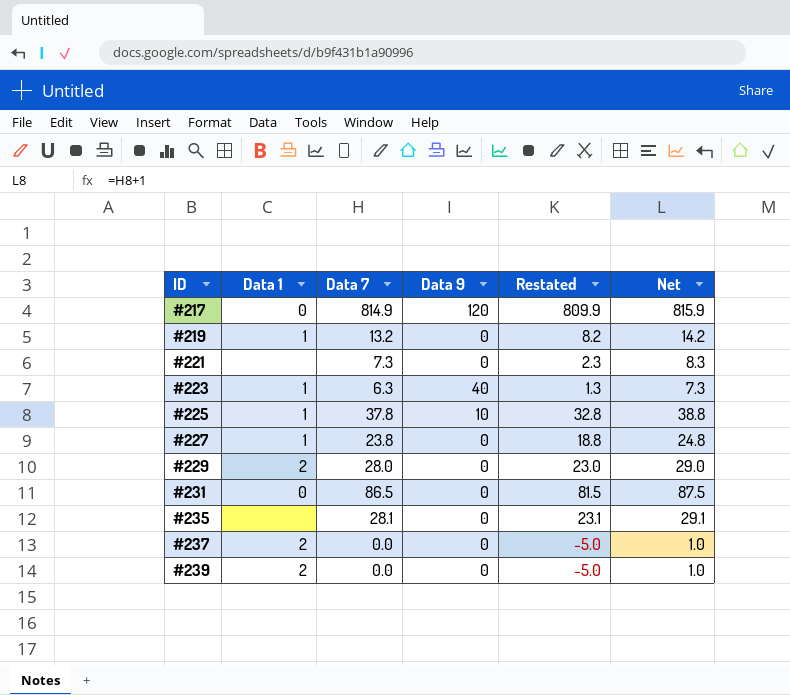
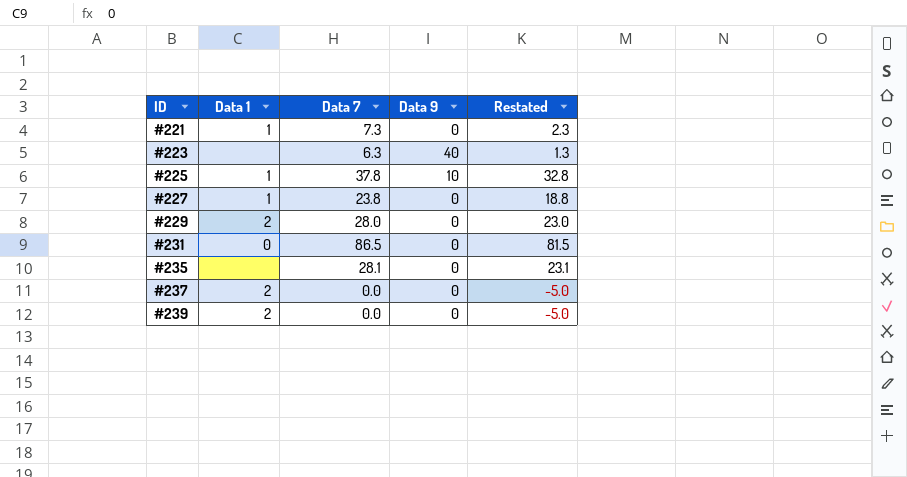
column Net | formula: [Data 7] + 1 -> none
row #217: 0 | 814.9 | 120 | 809.9 | 815.9 -> none
row #219: 1 | 13.2 | 0 | 8.2 | 14.2 -> none
#221 | Data 1: none -> 1
#223 | Data 1: 1 -> none

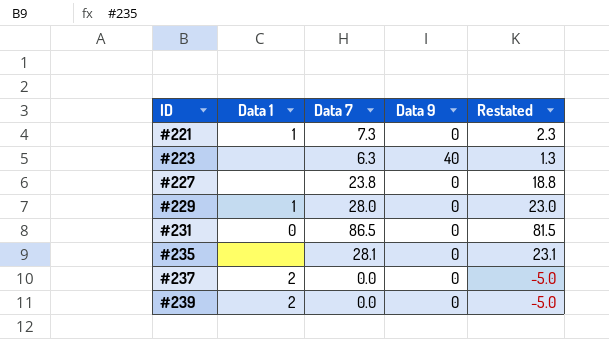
row #225: 1 | 37.8 | 10 | 32.8 -> none
#227 | Data 1: 1 -> none
#229 | Data 1: 2 -> 1

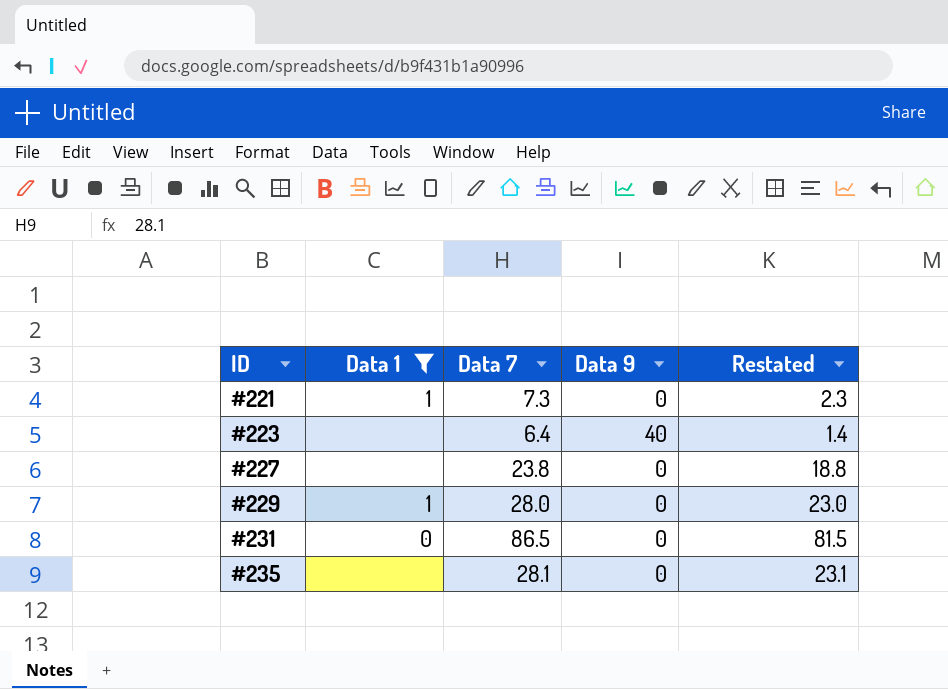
filter: none -> Data 1 != 2
#223 | Data 7: 6.3 -> 6.4
#223 | Restated: 1.3 -> 1.4

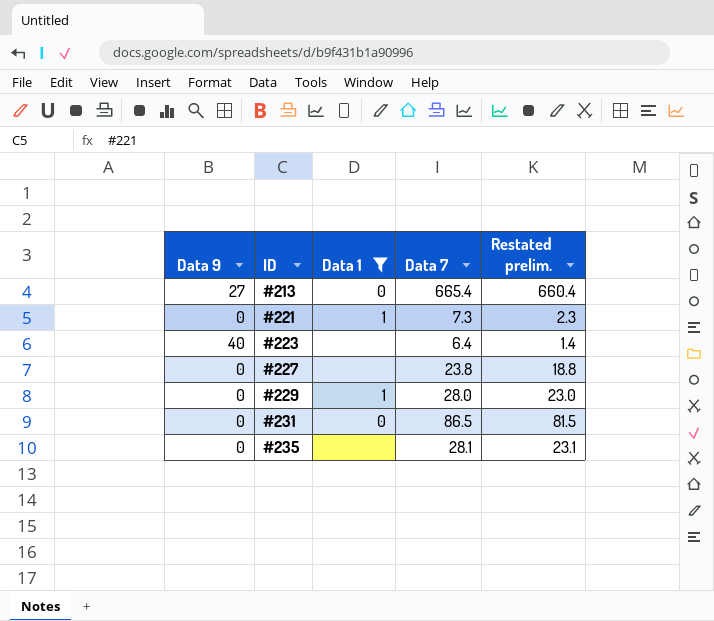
column Data 9 | position: 4 -> 1
column name: Restated -> Restated prelim.
row #213: none -> 27 | 0 | 665.4 | 660.4

